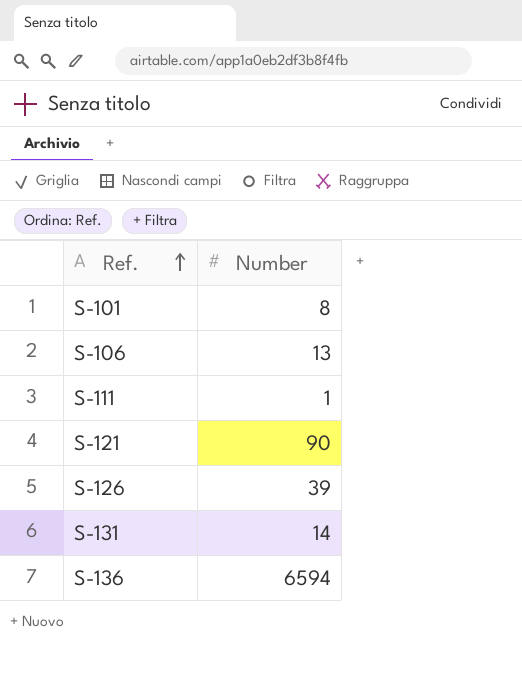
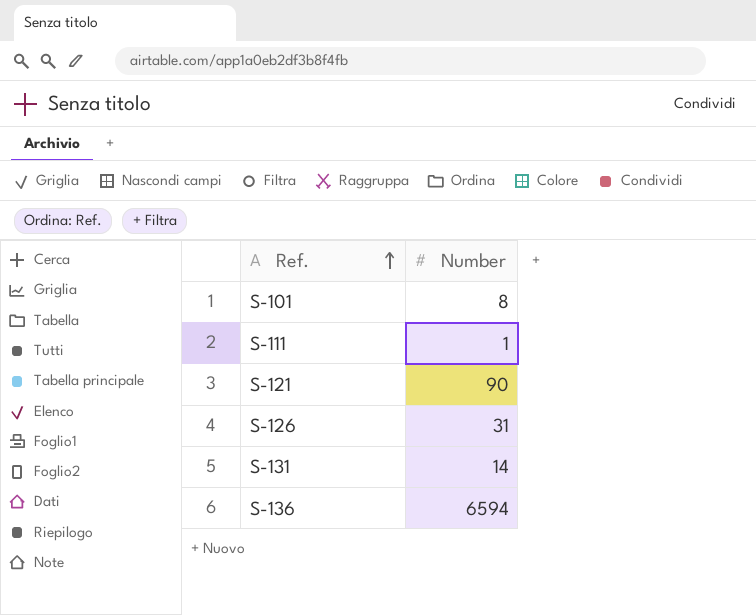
row S-106: 13 -> none
S-126 | Number: 39 -> 31

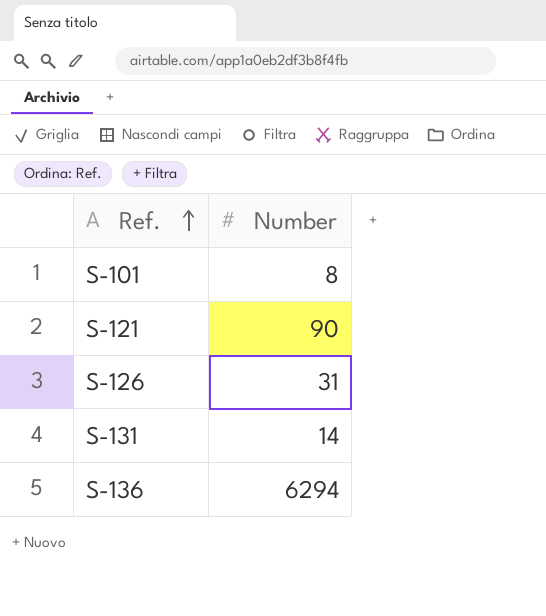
row S-111: 1 -> none
S-136 | Number: 6594 -> 6294

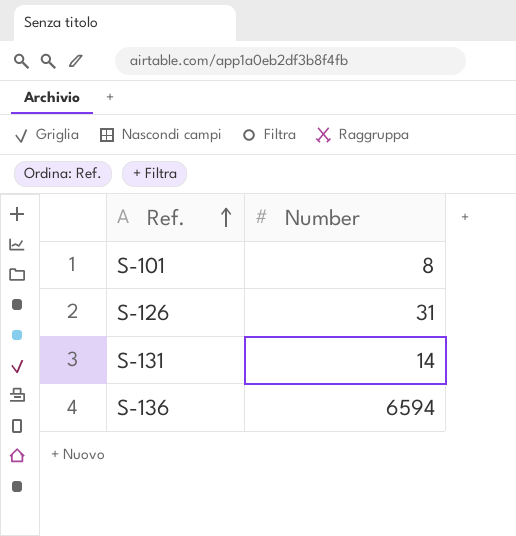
row S-121: 90 -> none
S-136 | Number: 6294 -> 6594

